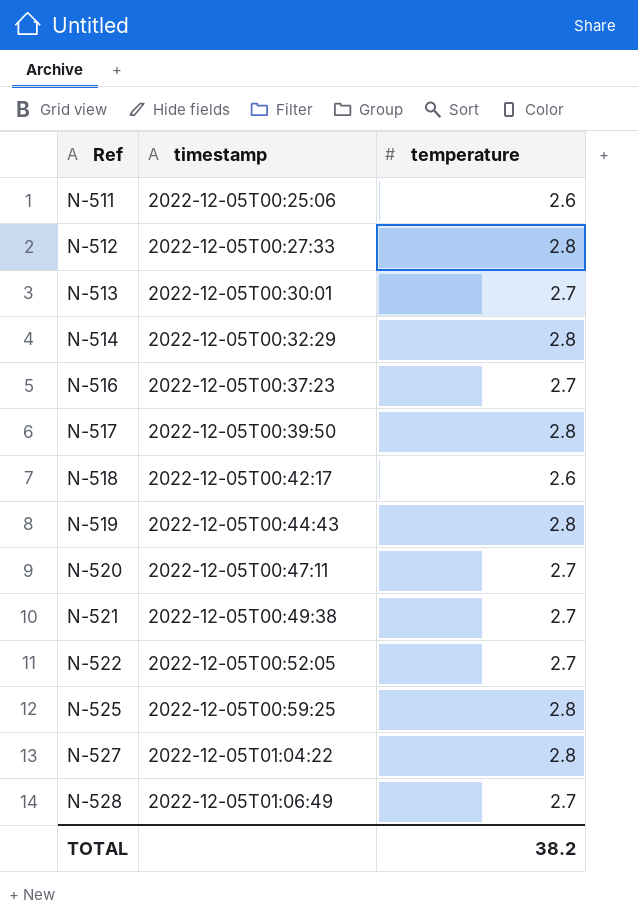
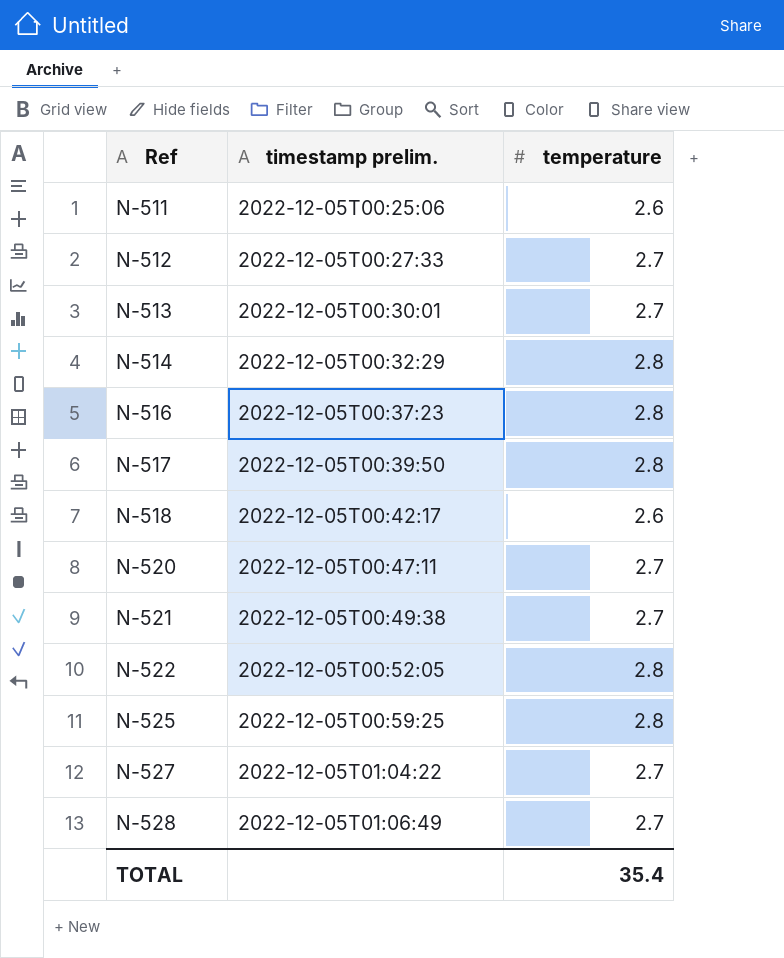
column name: timestamp -> timestamp prelim.
row N-519: 2022-12-05T00:44:43 | 2.8 -> none
N-512 | temperature: 2.8 -> 2.7
N-516 | temperature: 2.7 -> 2.8
N-522 | temperature: 2.7 -> 2.8
N-527 | temperature: 2.8 -> 2.7
TOTAL | temperature: 38.2 -> 35.4

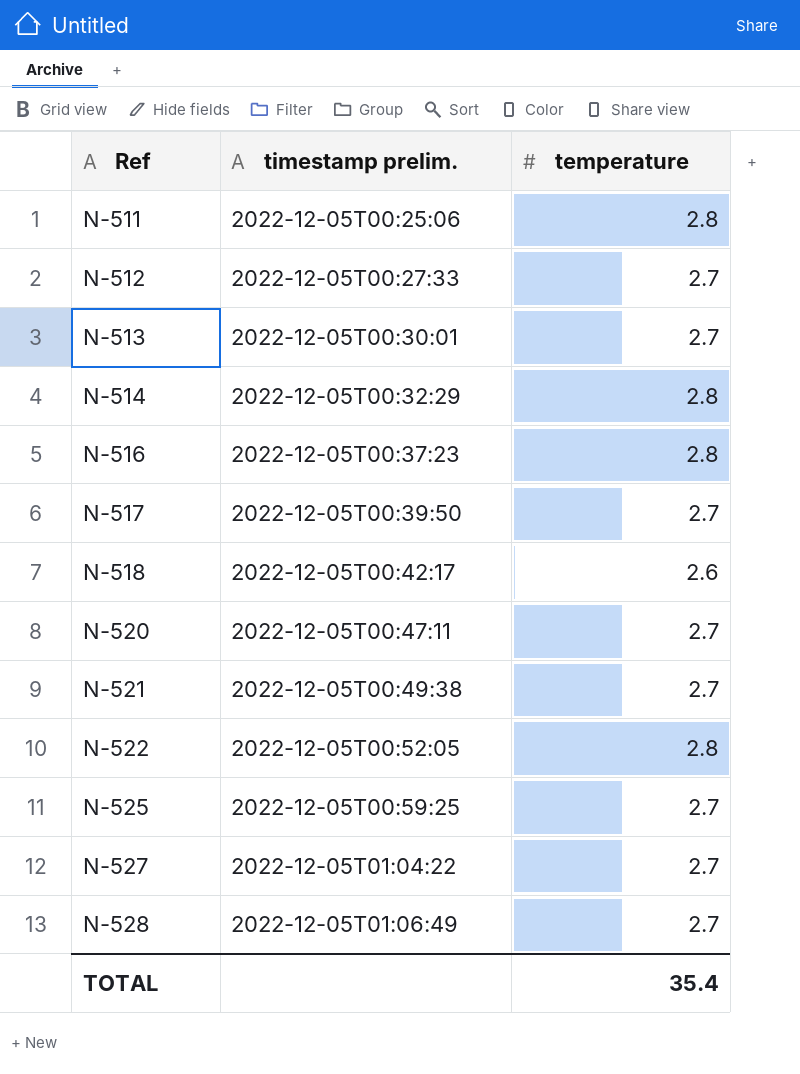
N-511 | temperature: 2.6 -> 2.8
N-517 | temperature: 2.8 -> 2.7
N-525 | temperature: 2.8 -> 2.7

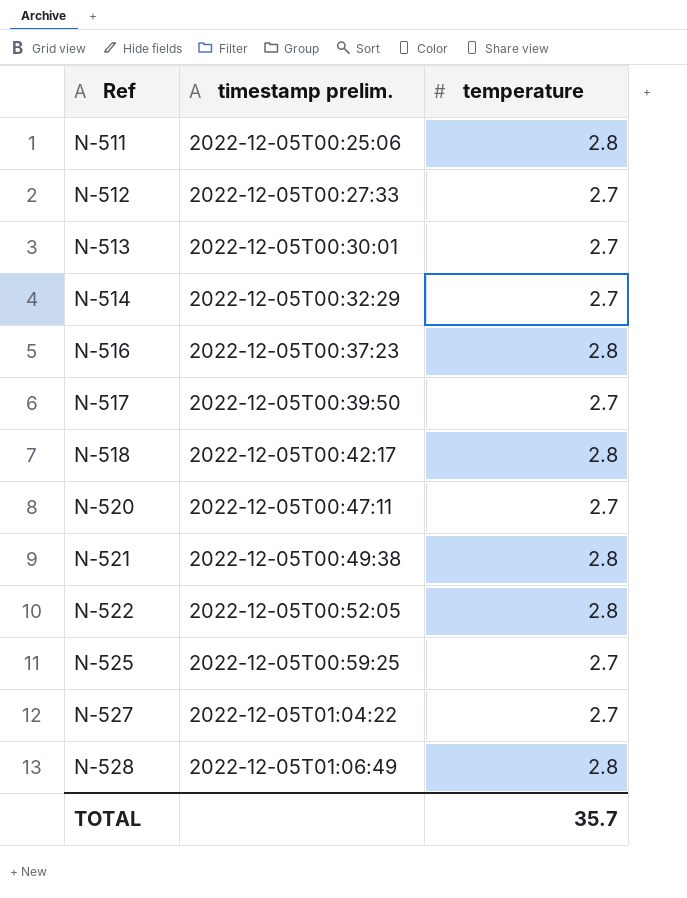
N-514 | temperature: 2.8 -> 2.7
N-518 | temperature: 2.6 -> 2.8
N-521 | temperature: 2.7 -> 2.8
N-528 | temperature: 2.7 -> 2.8
TOTAL | temperature: 35.4 -> 35.7

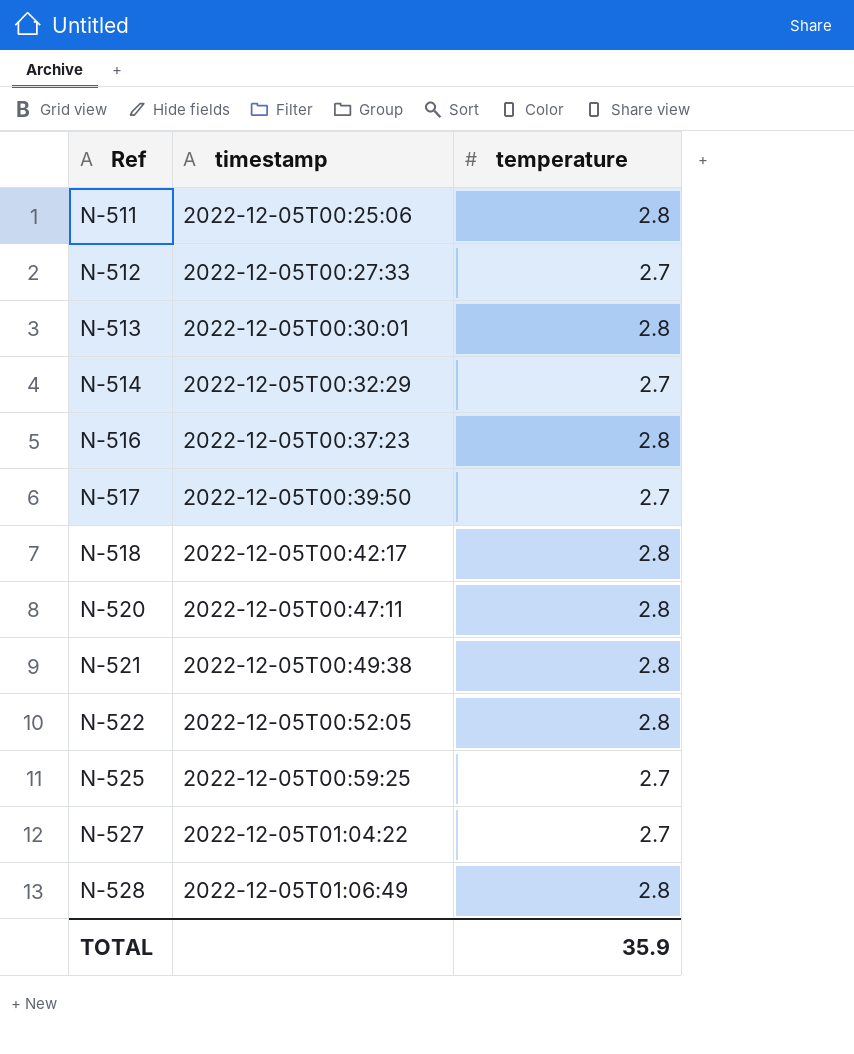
column name: timestamp prelim. -> timestamp
N-513 | temperature: 2.7 -> 2.8
N-520 | temperature: 2.7 -> 2.8
TOTAL | temperature: 35.7 -> 35.9

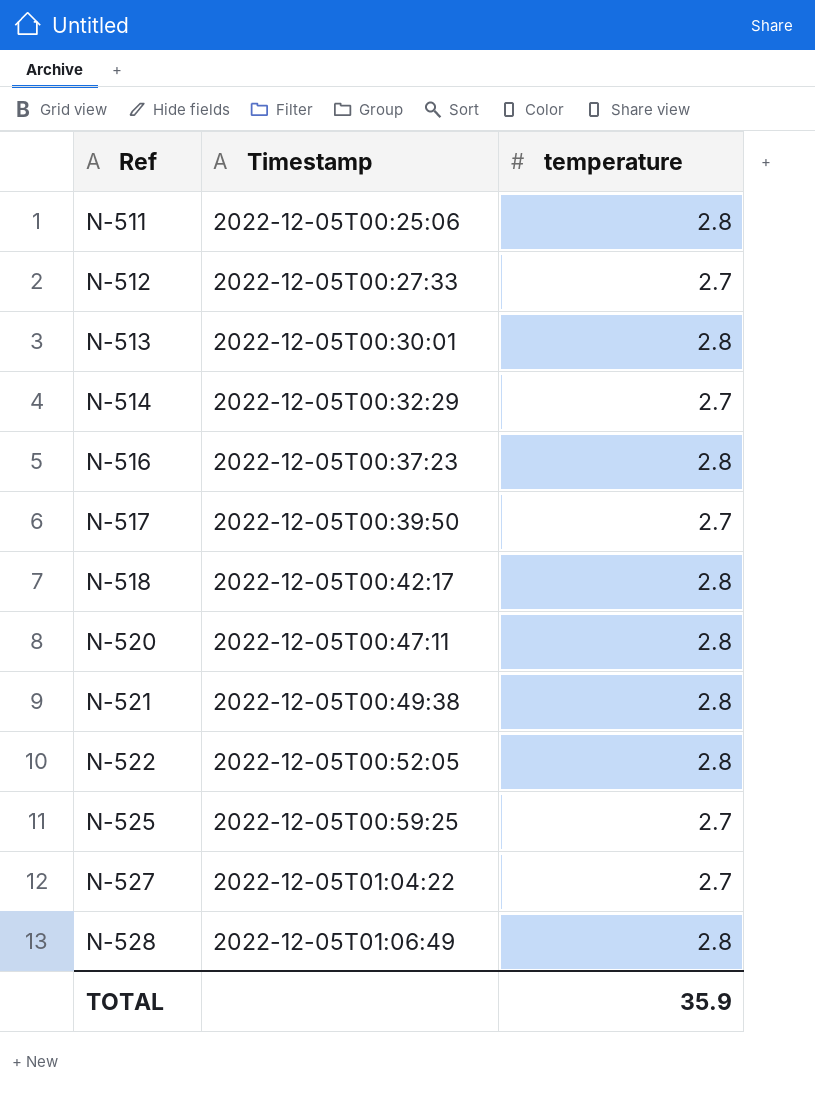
column name: timestamp -> Timestamp

